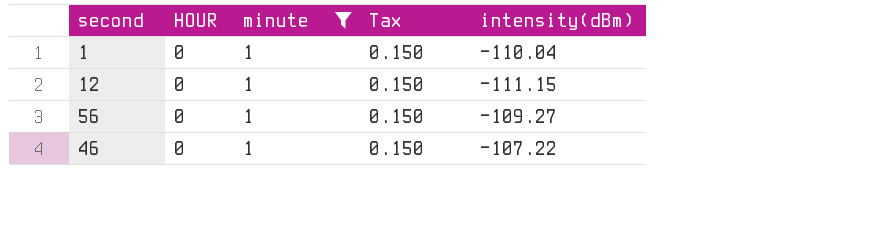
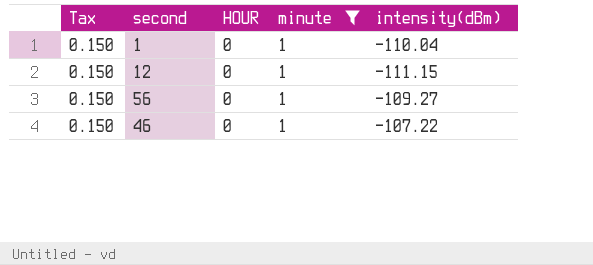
column Tax | position: 4 -> 1

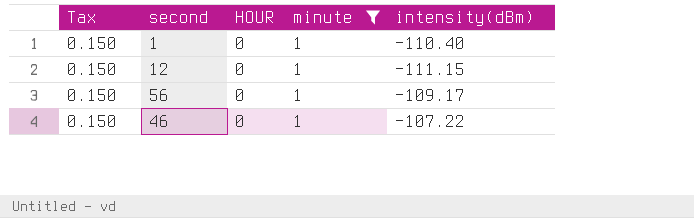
1 | intensity(dBm): -110.04 -> -110.40
56 | intensity(dBm): -109.27 -> -109.17

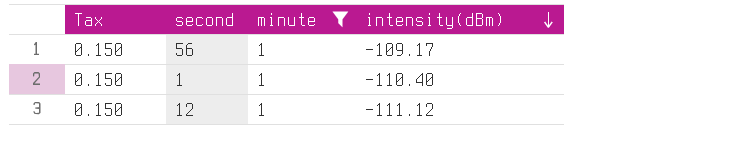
row order: none -> intensity(dBm) descending
column HOUR | position: 3 -> none
row 46: 0.150 | 0 | 1 | -107.22 -> none
12 | intensity(dBm): -111.15 -> -111.12

